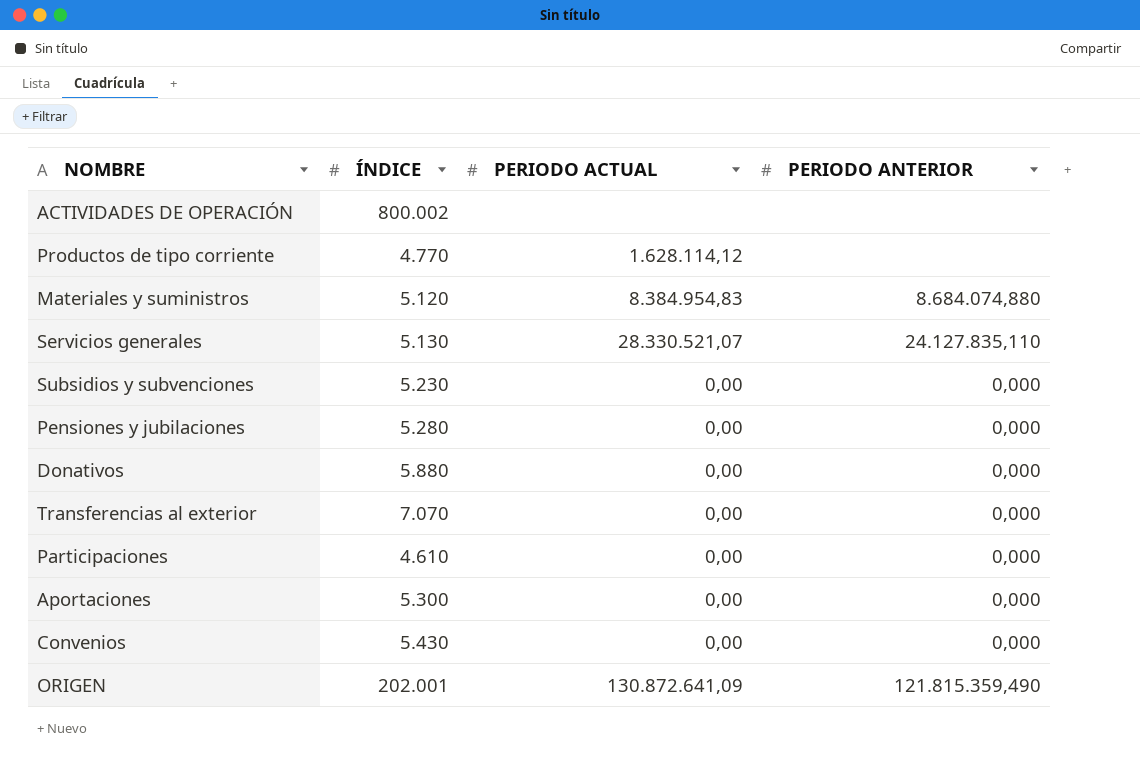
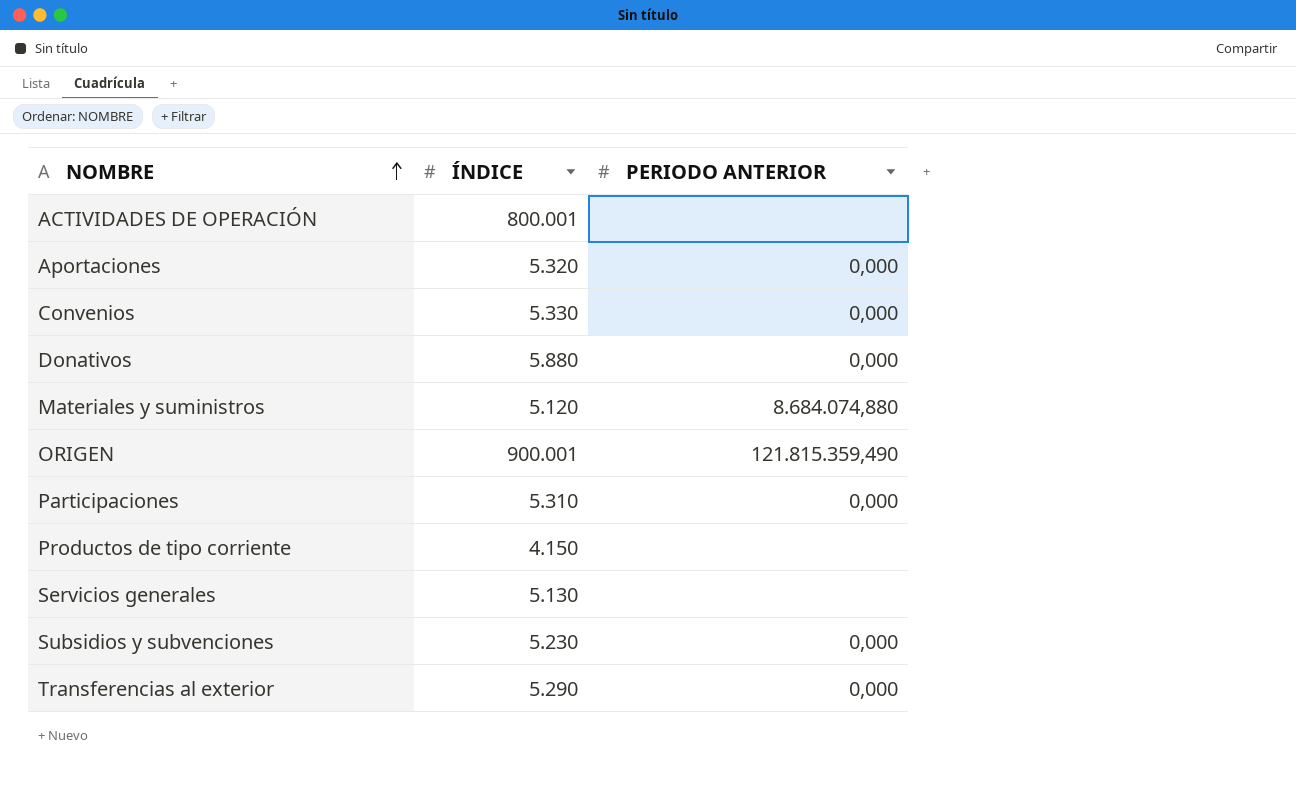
row order: none -> NOMBRE ascending
column PERIODO ACTUAL | position: 3 -> none
row Pensiones y jubilaciones: 5.280 | 0,00 | 0,000 -> none
ACTIVIDADES DE OPERACIÓN | ÍNDICE: 800.002 -> 800.001
Aportaciones | ÍNDICE: 5.300 -> 5.320
Convenios | ÍNDICE: 5.430 -> 5.330
ORIGEN | ÍNDICE: 202.001 -> 900.001
Participaciones | ÍNDICE: 4.610 -> 5.310
Productos de tipo corriente | ÍNDICE: 4.770 -> 4.150
Servicios generales | PERIODO ANTERIOR: 24.127.835,110 -> none
Transferencias al exterior | ÍNDICE: 7.070 -> 5.290

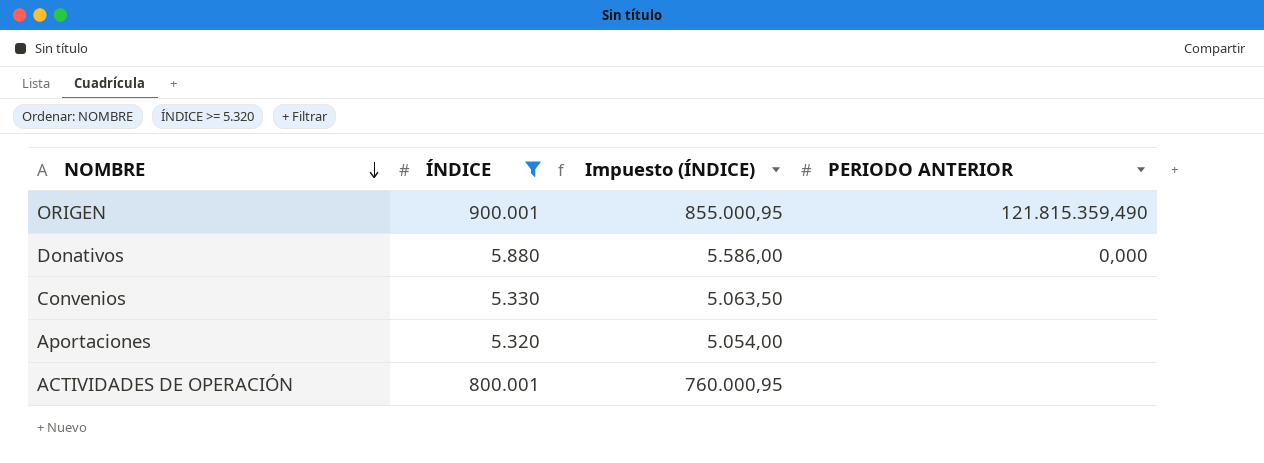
filter: none -> ÍNDICE >= 5.320
row order: NOMBRE ascending -> NOMBRE descending
column Impuesto (ÍNDICE) | formula: none -> [ÍNDICE] * 0,95
Convenios | PERIODO ANTERIOR: 0,000 -> none
Aportaciones | PERIODO ANTERIOR: 0,000 -> none

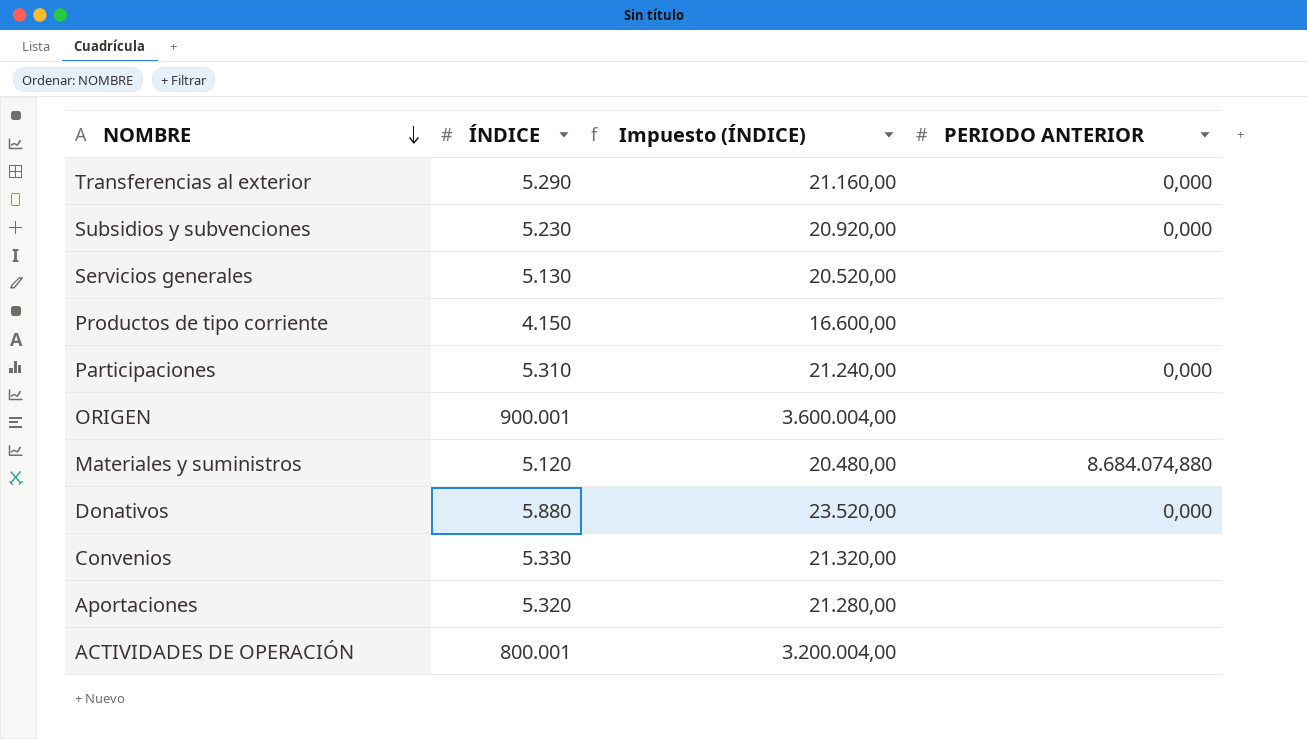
filter: ÍNDICE >= 5.320 -> none
column Impuesto (ÍNDICE) | formula: [ÍNDICE] * 0,95 -> [ÍNDICE] * 4
ORIGEN | PERIODO ANTERIOR: 121.815.359,490 -> none

